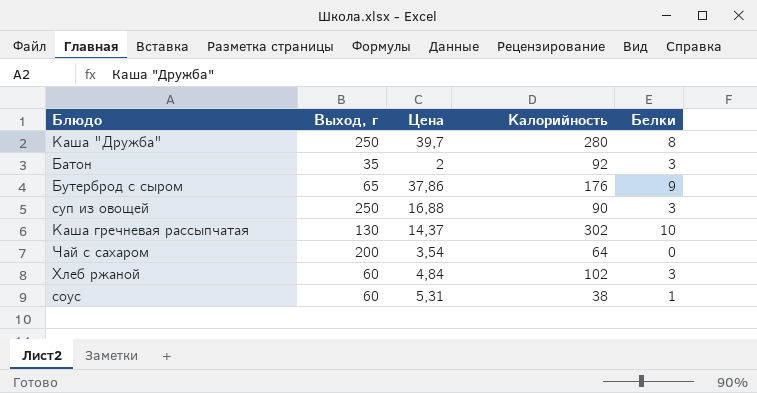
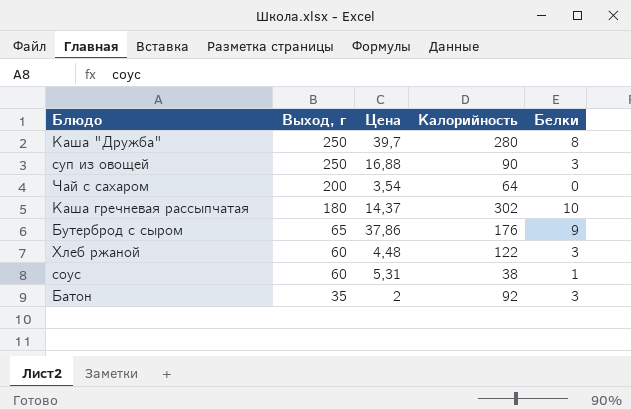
row order: none -> Выход, г descending
Каша гречневая рассыпчатая | Выход, г: 130 -> 180
Хлеб ржаной | Цена: 4,84 -> 4,48
Хлеб ржаной | Калорийность: 102 -> 122

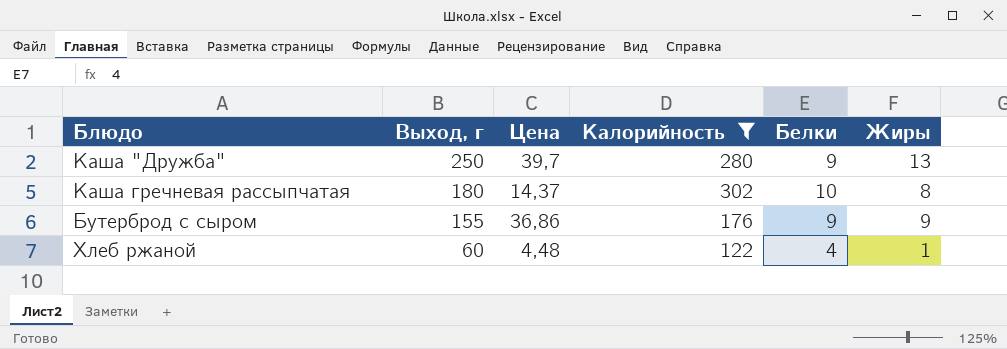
filter: none -> Калорийность >= 122
column Жиры | position: none -> 6
Каша "Дружба" | Белки: 8 -> 9
Бутерброд с сыром | Выход, г: 65 -> 155
Бутерброд с сыром | Цена: 37,86 -> 36,86
Хлеб ржаной | Белки: 3 -> 4

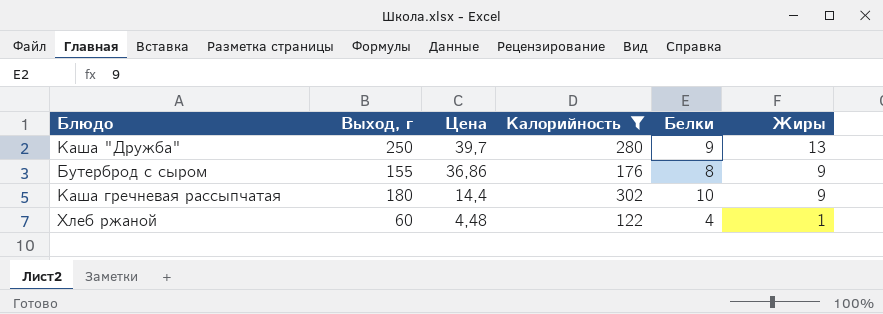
row order: Выход, г descending -> Цена descending
Бутерброд с сыром | Белки: 9 -> 8
Каша гречневая рассыпчатая | Цена: 14,37 -> 14,4
Каша гречневая рассыпчатая | Жиры: 8 -> 9

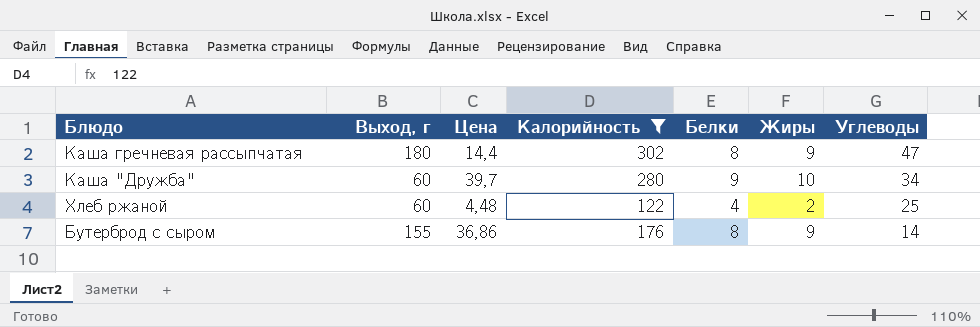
row order: Цена descending -> Углеводы descending
column Углеводы | position: none -> 7
Каша гречневая рассыпчатая | Белки: 10 -> 8
Каша "Дружба" | Выход, г: 250 -> 60
Каша "Дружба" | Жиры: 13 -> 10
Хлеб ржаной | Жиры: 1 -> 2

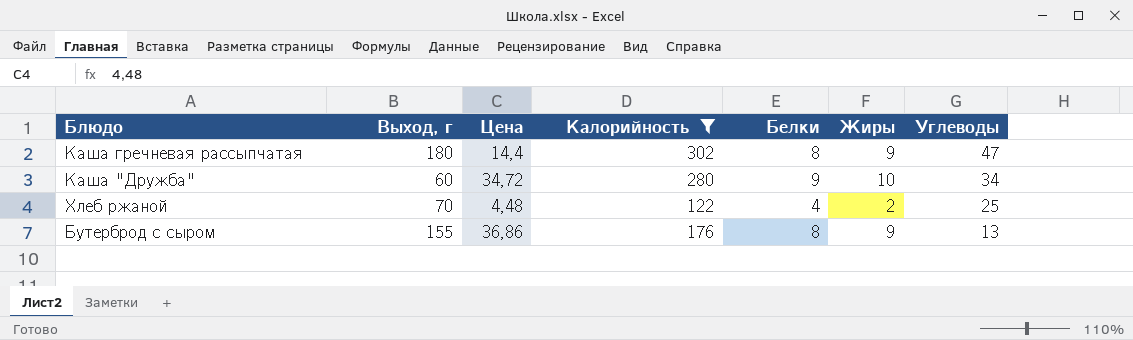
Каша "Дружба" | Цена: 39,7 -> 34,72
Хлеб ржаной | Выход, г: 60 -> 70
Бутерброд с сыром | Углеводы: 14 -> 13

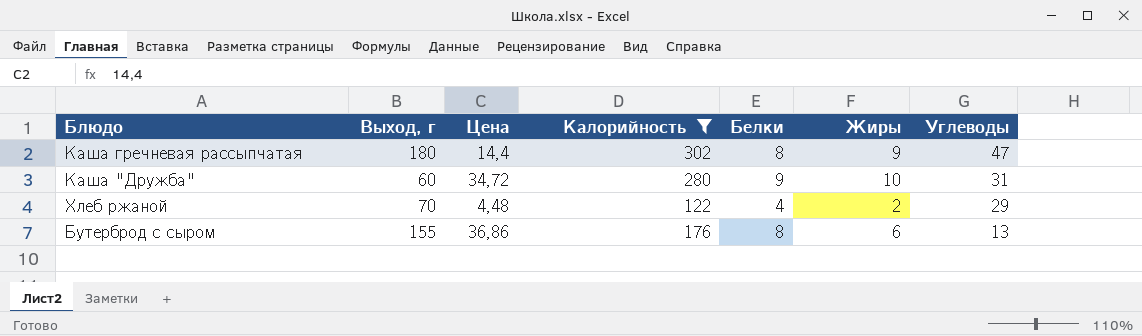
Каша "Дружба" | Углеводы: 34 -> 31
Хлеб ржаной | Углеводы: 25 -> 29
Бутерброд с сыром | Жиры: 9 -> 6

